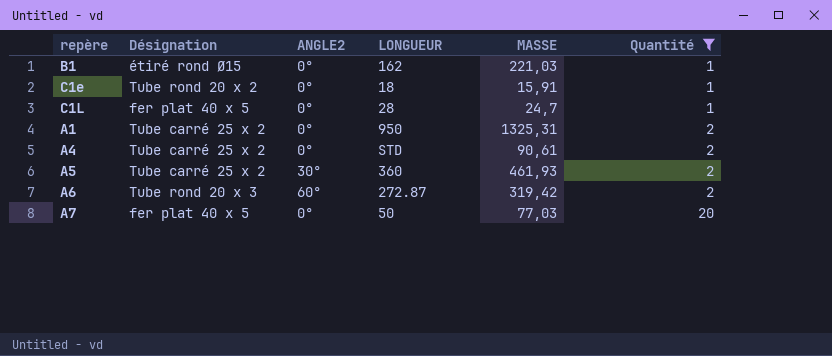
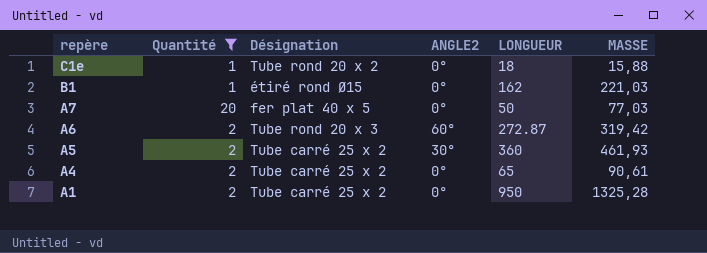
row order: Quantité ascending -> repère descending
column Quantité | position: 6 -> 2
row C1L: fer plat 40 x 5 | 0° | 28 | 24,7 | 1 -> none
C1e | MASSE: 15,91 -> 15,88
A4 | LONGUEUR: STD -> 65
A1 | MASSE: 1325,31 -> 1325,28

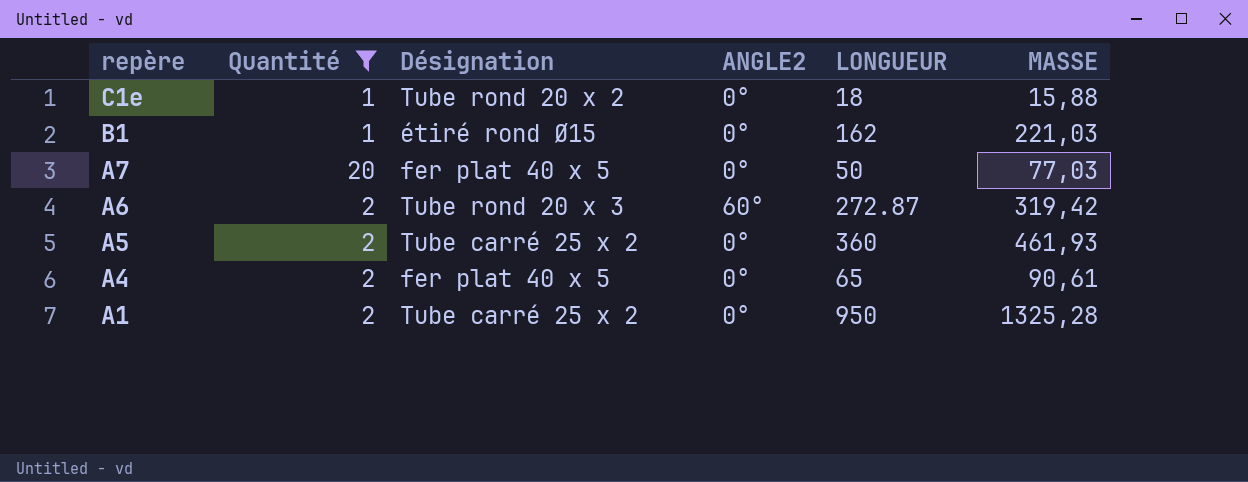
A5 | ANGLE2: 30° -> 0°
A4 | Désignation: Tube carré 25 x 2 -> fer plat 40 x 5

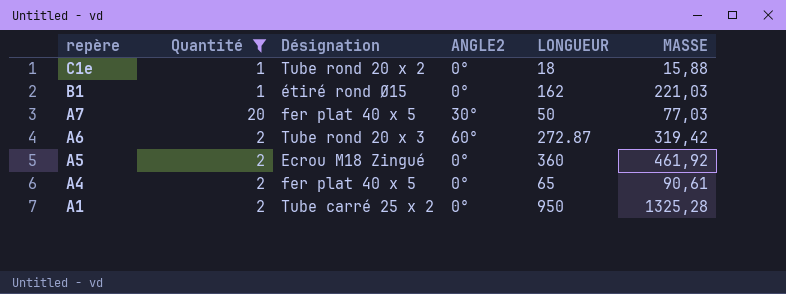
A7 | ANGLE2: 0° -> 30°
A5 | Désignation: Tube carré 25 x 2 -> Ecrou M18 Zingué
A5 | MASSE: 461,93 -> 461,92

